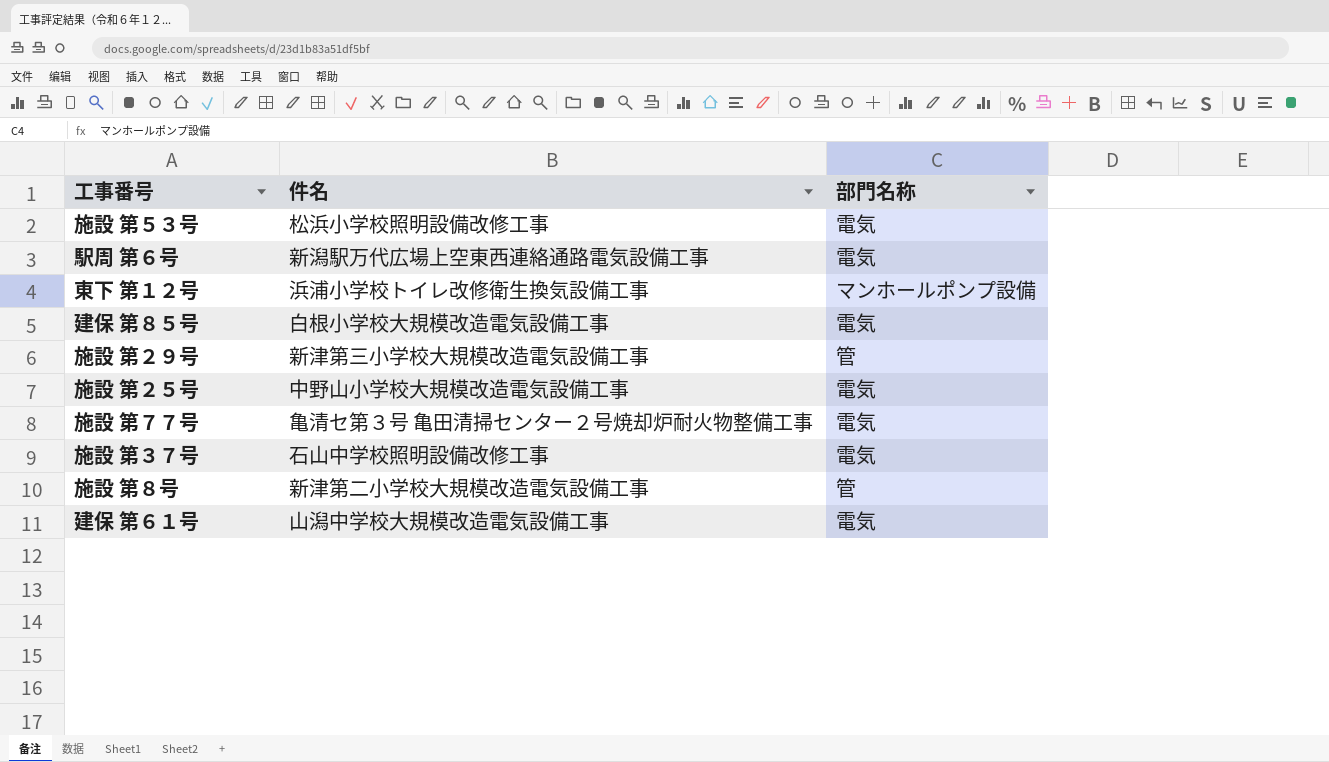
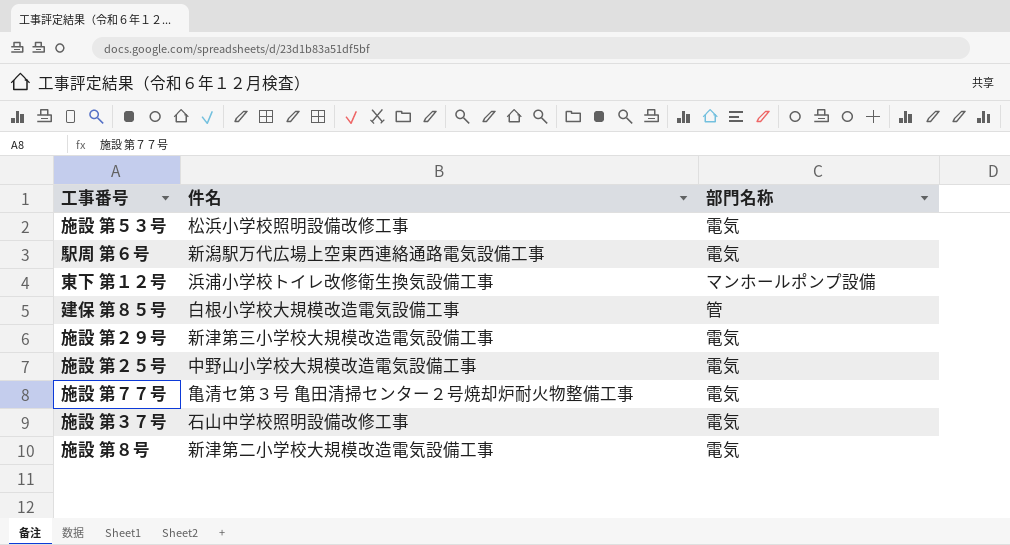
row 建保 第６１号: 山潟中学校大規模改造電気設備工事 | 電気 -> none
建保 第８５号 | 部門名称: 電気 -> 管
施設 第２９号 | 部門名称: 管 -> 電気
施設 第８号 | 部門名称: 管 -> 電気

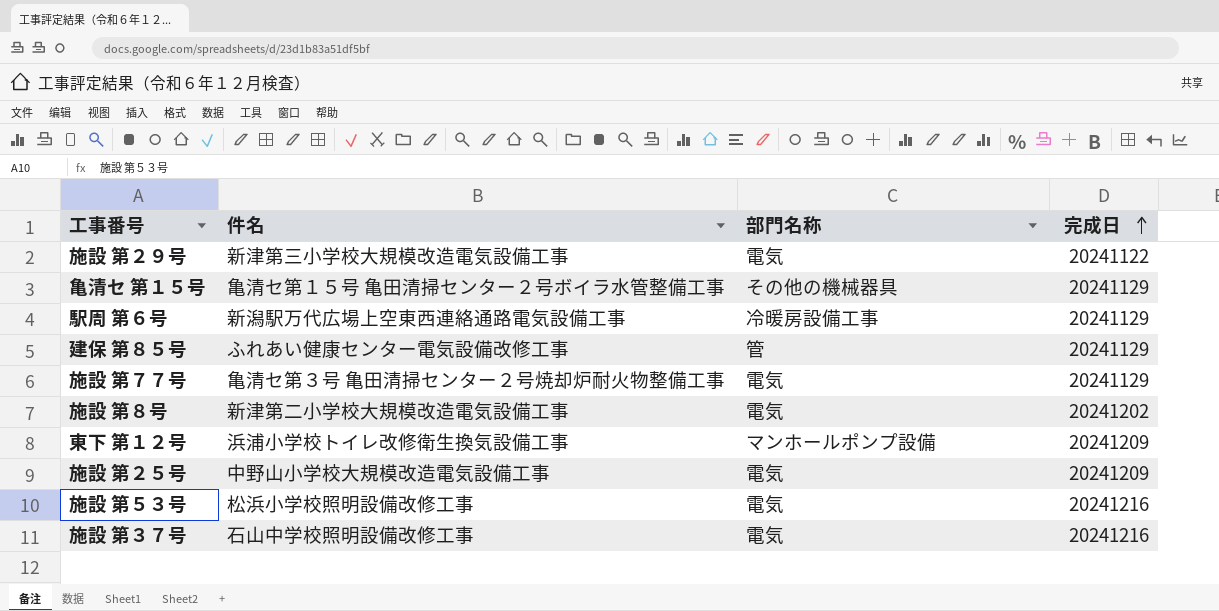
row order: none -> 完成日 ascending
column 完成日 | position: none -> 4
row 亀清セ 第１５号: none -> 亀清セ第１５号 亀田清掃センター２号ボイラ水管整備工事 | その他の機械器具 | 20241129
駅周 第６号 | 部門名称: 電気 -> 冷暖房設備工事
建保 第８５号 | 件名: 白根小学校大規模改造電気設備工事 -> ふれあい健康センター電気設備改修工事

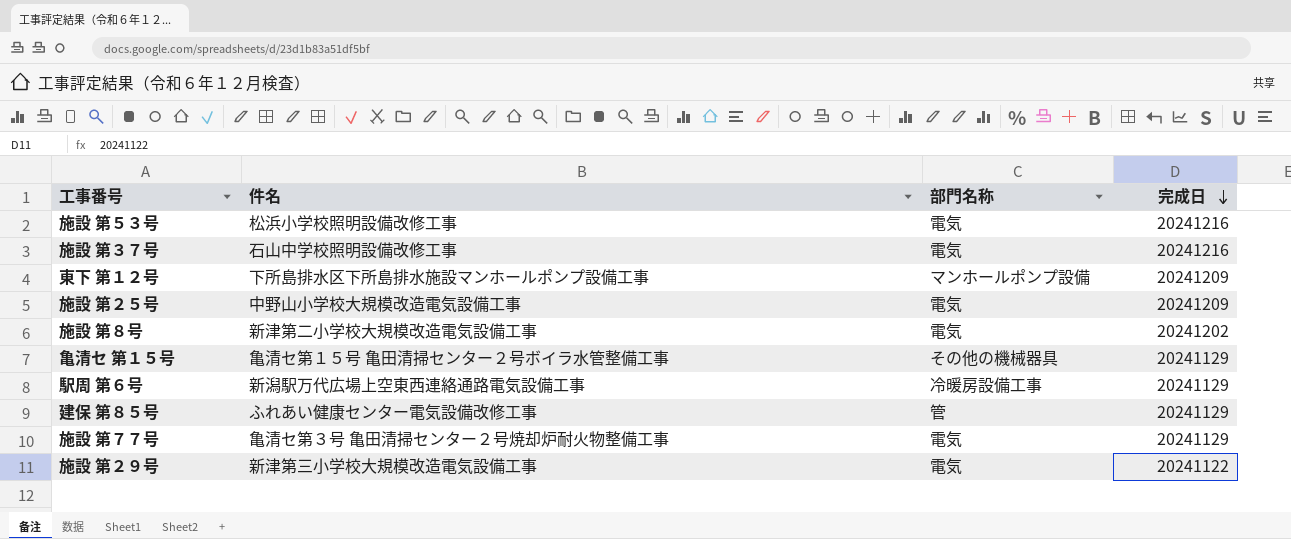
row order: 完成日 ascending -> 完成日 descending
東下 第１２号 | 件名: 浜浦小学校トイレ改修衛生換気設備工事 -> 下所島排水区下所島排水施設マンホールポンプ設備工事

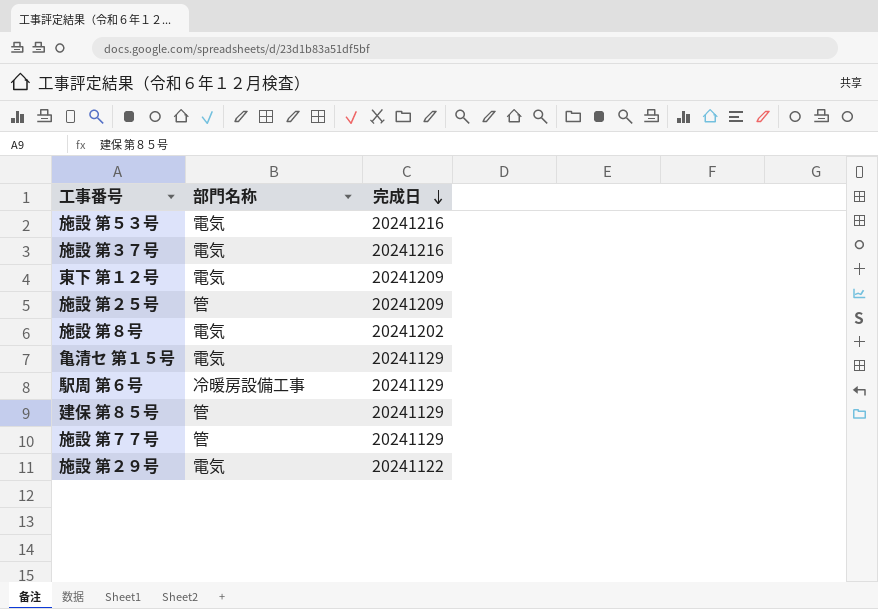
column 件名 | position: 2 -> none
東下 第１２号 | 部門名称: マンホールポンプ設備 -> 電気
施設 第２５号 | 部門名称: 電気 -> 管
亀清セ 第１５号 | 部門名称: その他の機械器具 -> 電気
施設 第７７号 | 部門名称: 電気 -> 管

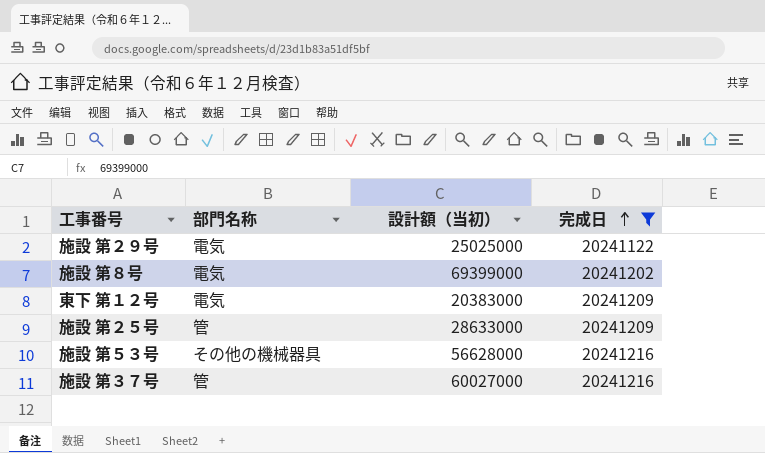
filter: none -> 完成日 != 20241129
row order: 完成日 descending -> 完成日 ascending
column 設計額（当初） | position: none -> 3
施設 第５３号 | 部門名称: 電気 -> その他の機械器具
施設 第３７号 | 部門名称: 電気 -> 管

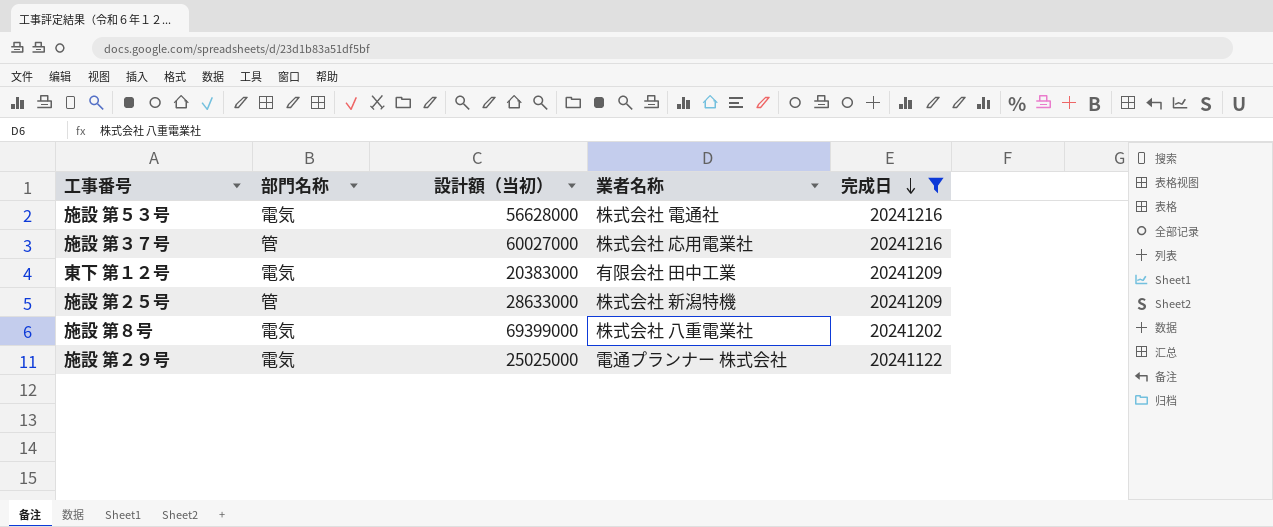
row order: 完成日 ascending -> 完成日 descending
column 業者名称 | position: none -> 4
施設 第５３号 | 部門名称: その他の機械器具 -> 電気

